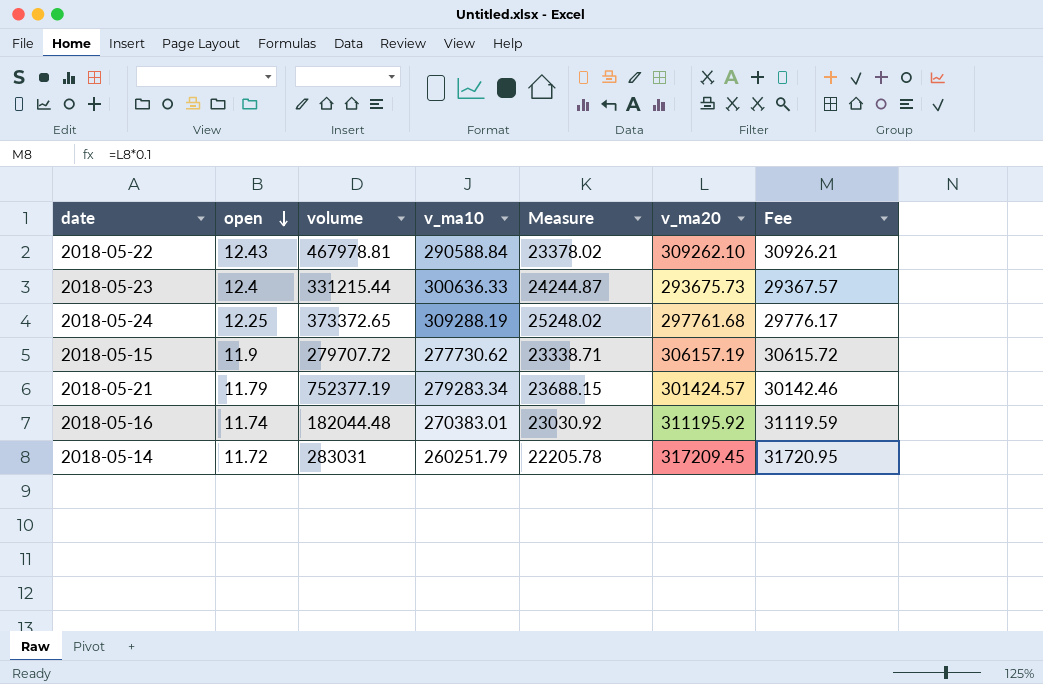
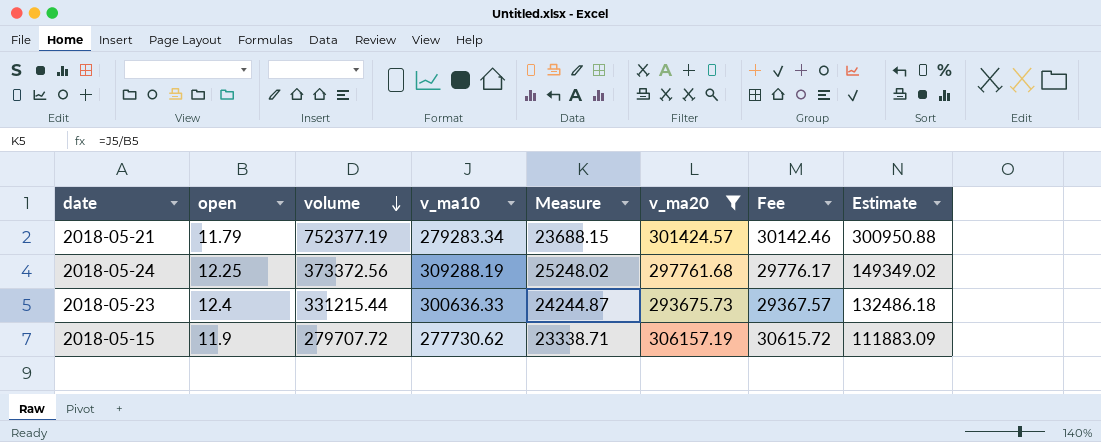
filter: none -> v_ma20 <= 306157.19
row order: open descending -> volume descending
column Estimate | formula: none -> [volume] * 0.4
2018-05-24 | volume: 373372.65 -> 373372.56

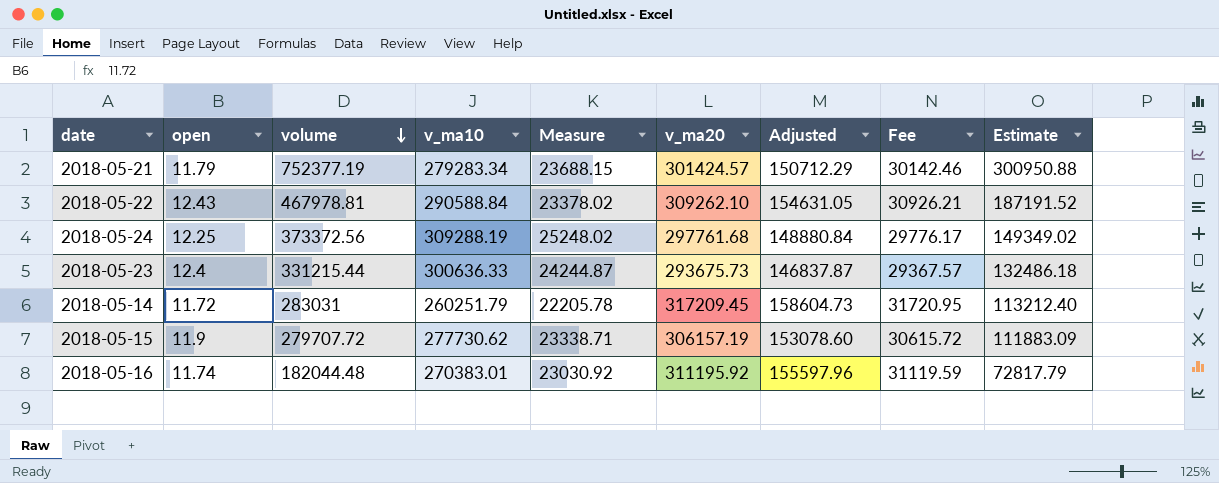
filter: v_ma20 <= 306157.19 -> none
column Adjusted | formula: none -> [v_ma20] * 0.5

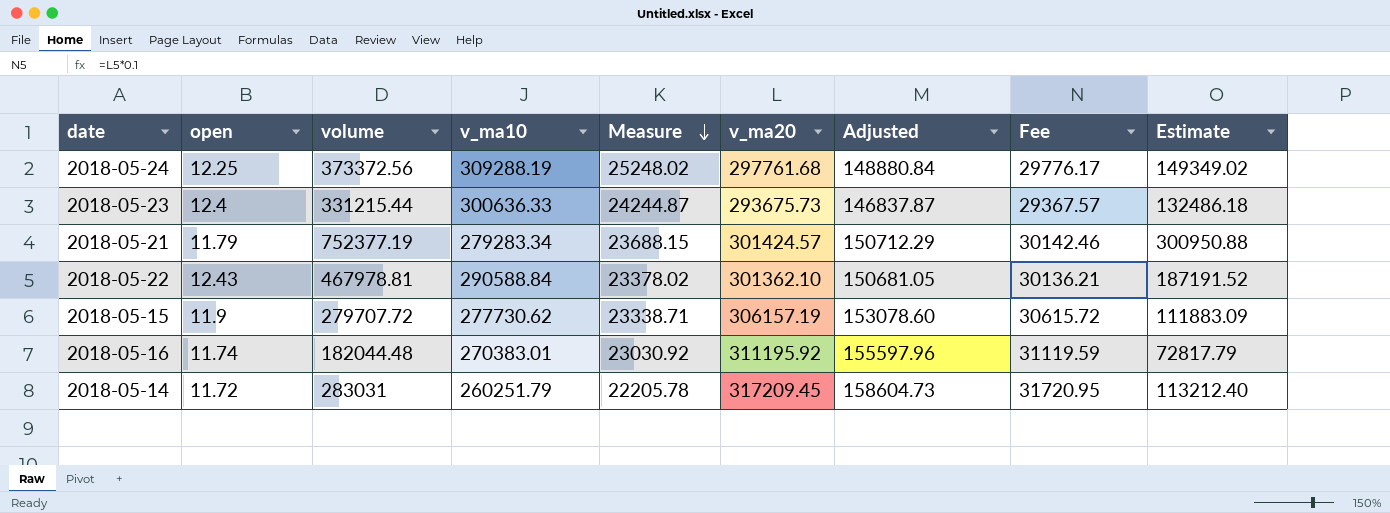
row order: volume descending -> Measure descending
2018-05-22 | v_ma20: 309262.10 -> 301362.10
2018-05-22 | Adjusted: 154631.05 -> 150681.05
2018-05-22 | Fee: 30926.21 -> 30136.21

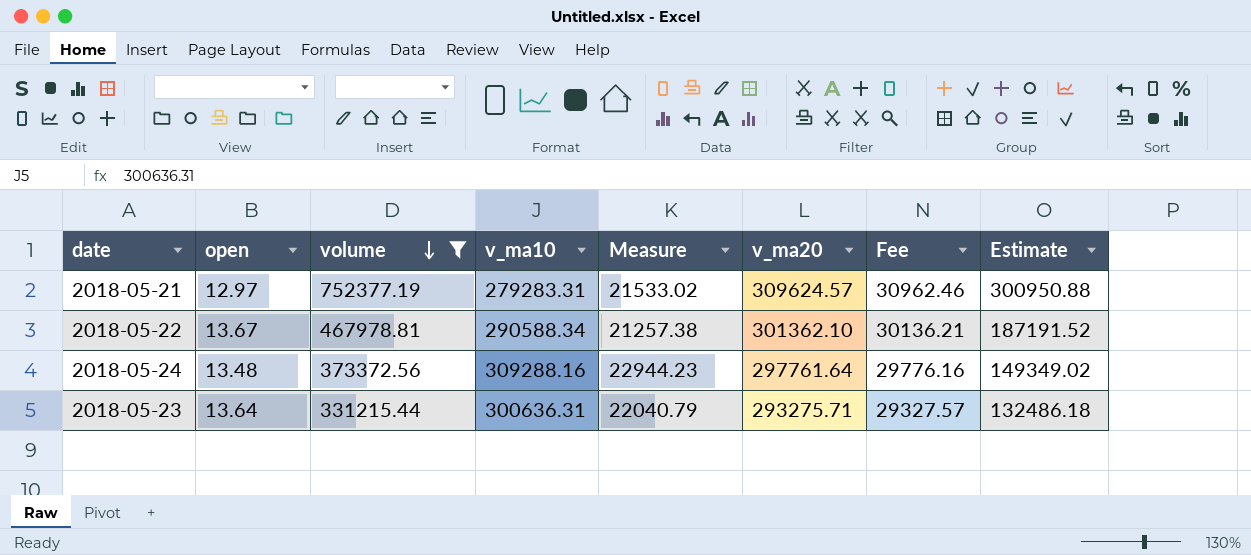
filter: none -> volume >= 331215.44
row order: Measure descending -> volume descending
column Adjusted | formula: [v_ma20] * 0.5 -> none
2018-05-21 | open: 11.79 -> 12.97
2018-05-21 | v_ma10: 279283.34 -> 279283.31
2018-05-21 | Measure: 23688.15 -> 21533.02
2018-05-21 | v_ma20: 301424.57 -> 309624.57
2018-05-21 | Fee: 30142.46 -> 30962.46
2018-05-22 | open: 12.43 -> 13.67
2018-05-22 | v_ma10: 290588.84 -> 290588.34
2018-05-22 | Measure: 23378.02 -> 21257.38
2018-05-24 | open: 12.25 -> 13.48
2018-05-24 | v_ma10: 309288.19 -> 309288.16
2018-05-24 | Measure: 25248.02 -> 22944.23
2018-05-24 | v_ma20: 297761.68 -> 297761.64
2018-05-24 | Fee: 29776.17 -> 29776.16
2018-05-23 | open: 12.4 -> 13.64
2018-05-23 | v_ma10: 300636.33 -> 300636.31
2018-05-23 | Measure: 24244.87 -> 22040.79
2018-05-23 | v_ma20: 293675.73 -> 293275.71
2018-05-23 | Fee: 29367.57 -> 29327.57

